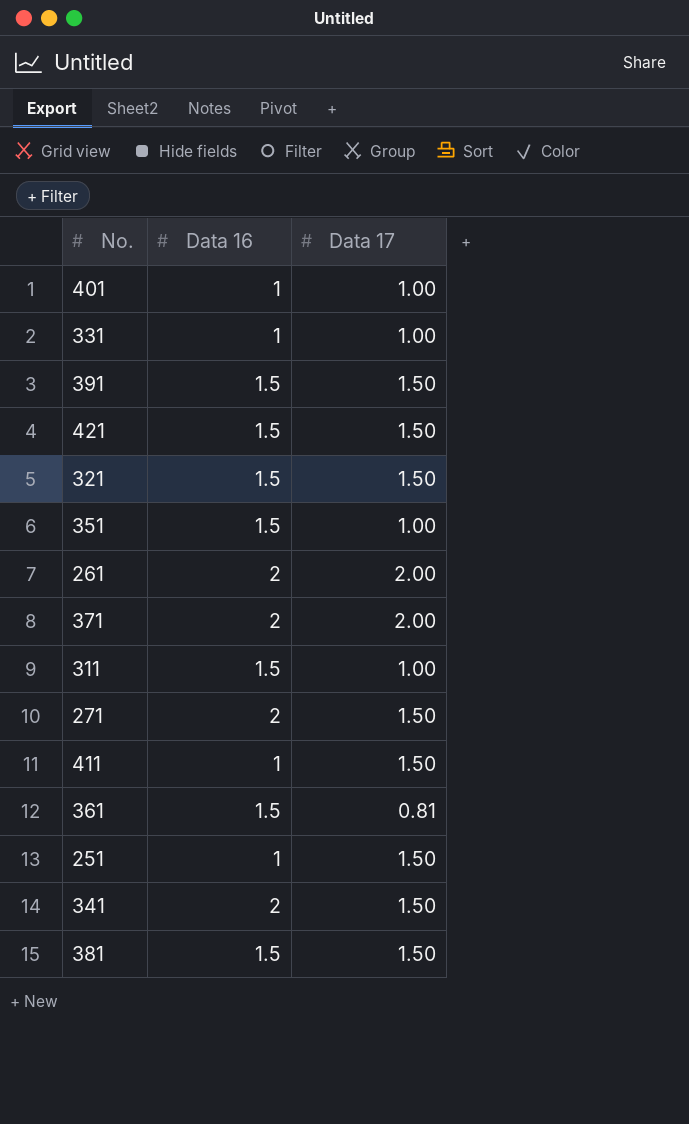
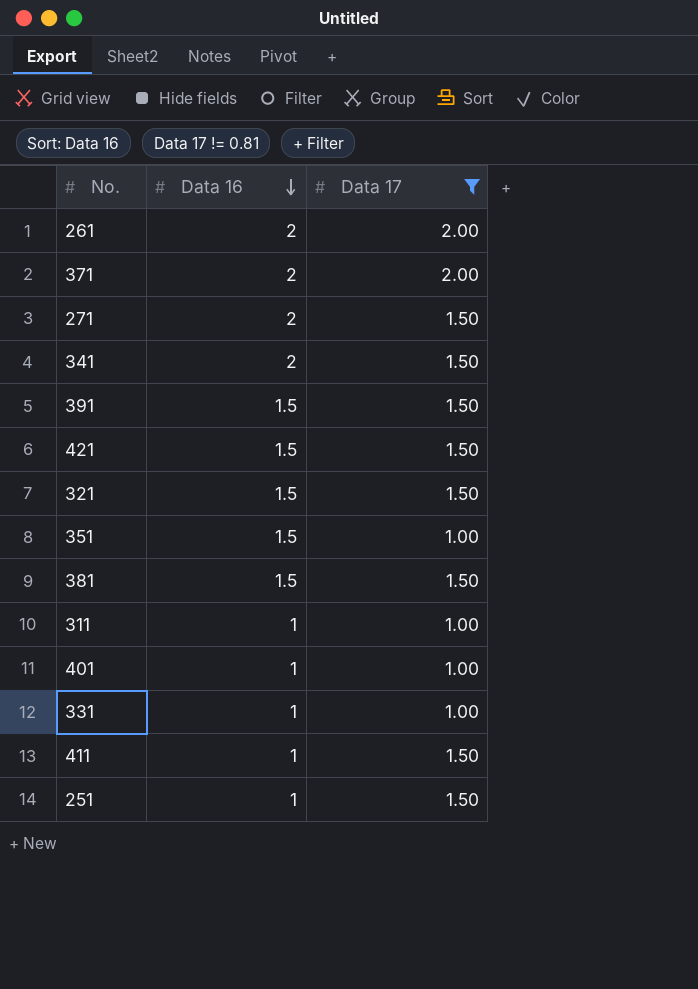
filter: none -> Data 17 != 0.81
row order: none -> Data 16 descending
311 | Data 16: 1.5 -> 1

